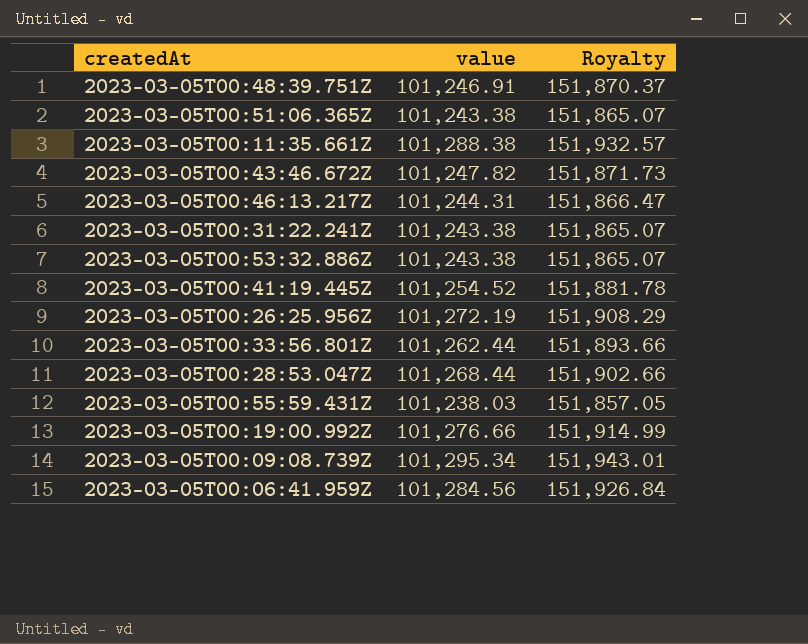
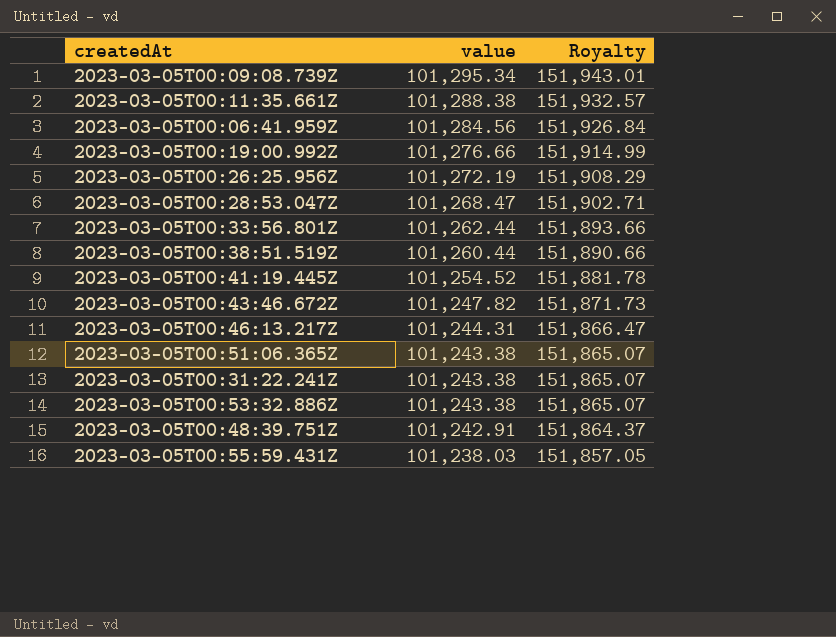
row order: none -> value descending
2023-03-05T00:28:53.047Z | value: 101,268.44 -> 101,268.47
2023-03-05T00:28:53.047Z | Royalty: 151,902.66 -> 151,902.71
row 2023-03-05T00:38:51.519Z: none -> 101,260.44 | 151,890.66
2023-03-05T00:48:39.751Z | value: 101,246.91 -> 101,242.91
2023-03-05T00:48:39.751Z | Royalty: 151,870.37 -> 151,864.37

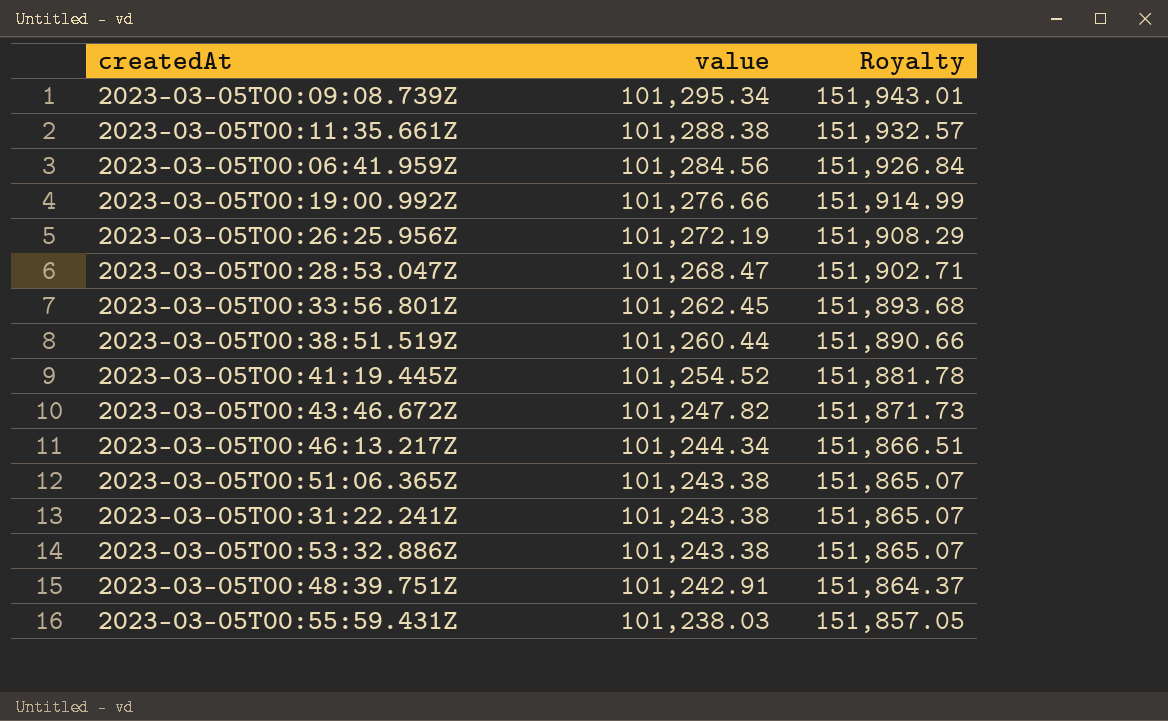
2023-03-05T00:33:56.801Z | value: 101,262.44 -> 101,262.45
2023-03-05T00:33:56.801Z | Royalty: 151,893.66 -> 151,893.68
2023-03-05T00:46:13.217Z | value: 101,244.31 -> 101,244.34
2023-03-05T00:46:13.217Z | Royalty: 151,866.47 -> 151,866.51

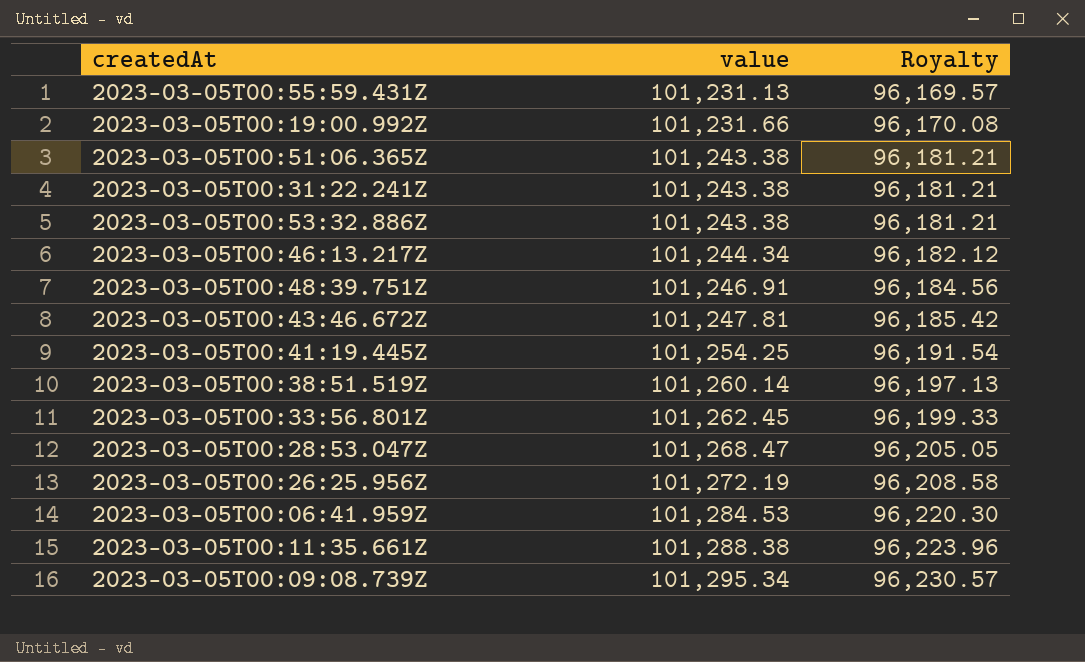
row order: value descending -> value ascending
column Royalty | formula: [value] * 1.5 -> [value] * 0.95
2023-03-05T00:55:59.431Z | value: 101,238.03 -> 101,231.13
2023-03-05T00:19:00.992Z | value: 101,276.66 -> 101,231.66
2023-03-05T00:48:39.751Z | value: 101,242.91 -> 101,246.91
2023-03-05T00:43:46.672Z | value: 101,247.82 -> 101,247.81
2023-03-05T00:41:19.445Z | value: 101,254.52 -> 101,254.25
2023-03-05T00:38:51.519Z | value: 101,260.44 -> 101,260.14
2023-03-05T00:06:41.959Z | value: 101,284.56 -> 101,284.53

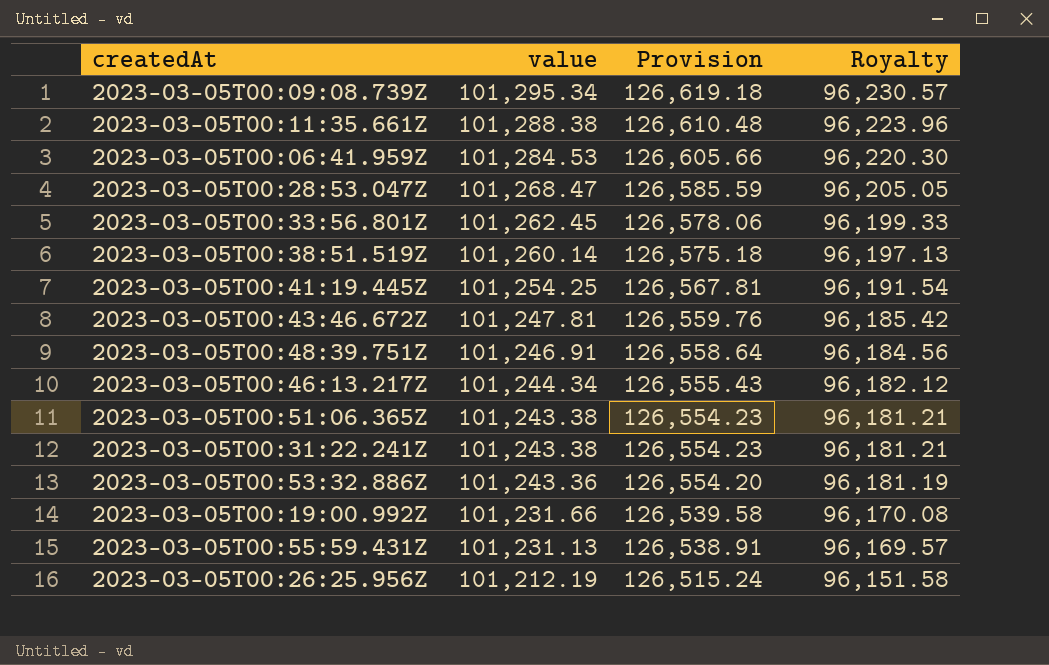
row order: value ascending -> value descending
column Provision | formula: none -> [value] * 1.25
2023-03-05T00:53:32.886Z | value: 101,243.38 -> 101,243.36
2023-03-05T00:53:32.886Z | Royalty: 96,181.21 -> 96,181.19
2023-03-05T00:26:25.956Z | value: 101,272.19 -> 101,212.19
2023-03-05T00:26:25.956Z | Royalty: 96,208.58 -> 96,151.58

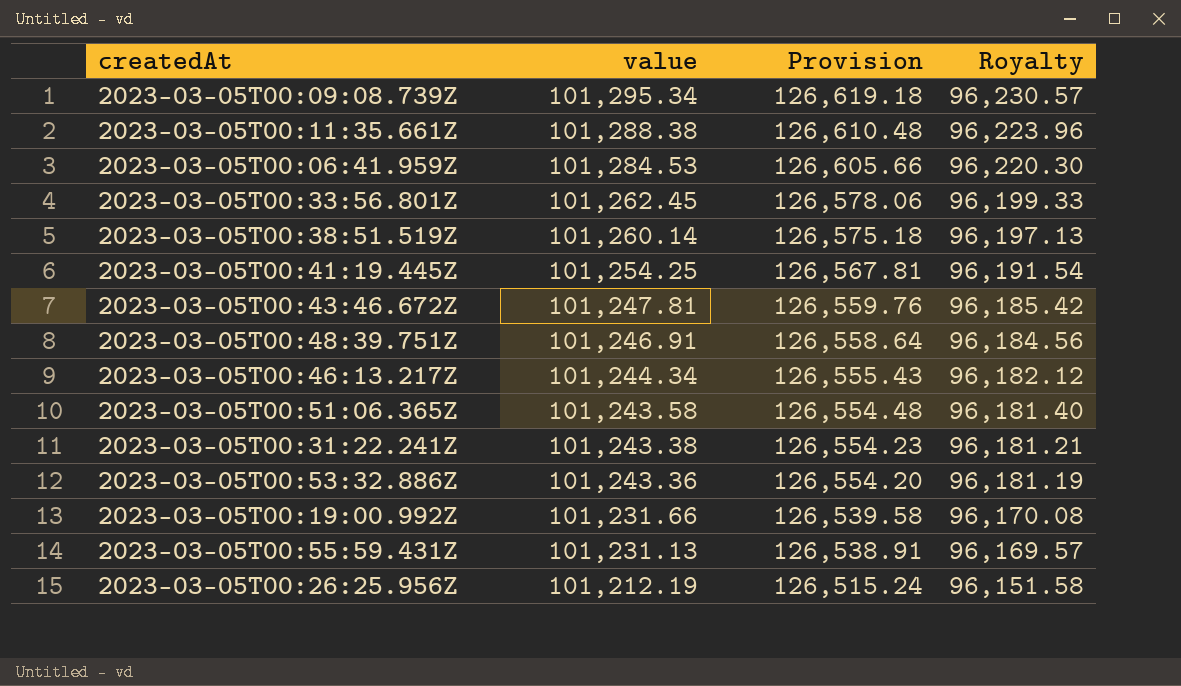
row 2023-03-05T00:28:53.047Z: 101,268.47 | 126,585.59 | 96,205.05 -> none
2023-03-05T00:51:06.365Z | value: 101,243.38 -> 101,243.58
2023-03-05T00:51:06.365Z | Provision: 126,554.23 -> 126,554.48
2023-03-05T00:51:06.365Z | Royalty: 96,181.21 -> 96,181.40

